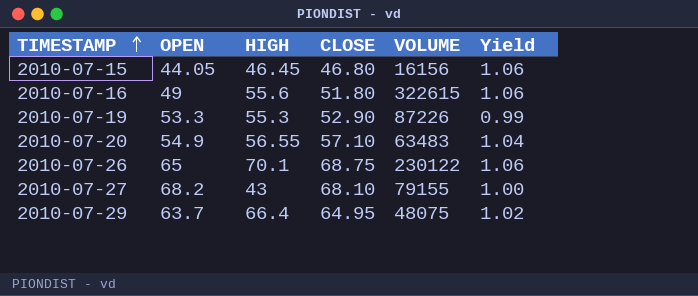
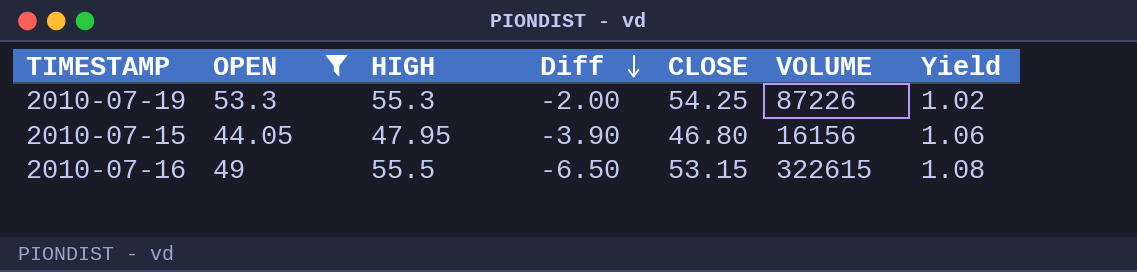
filter: none -> OPEN <= 53.3
row order: TIMESTAMP ascending -> Diff descending
column Diff | formula: none -> [OPEN] - [HIGH]
2010-07-19 | CLOSE: 52.90 -> 54.25
2010-07-19 | Yield: 0.99 -> 1.02
2010-07-15 | HIGH: 46.45 -> 47.95
2010-07-16 | HIGH: 55.6 -> 55.5
2010-07-16 | CLOSE: 51.80 -> 53.15
2010-07-16 | Yield: 1.06 -> 1.08

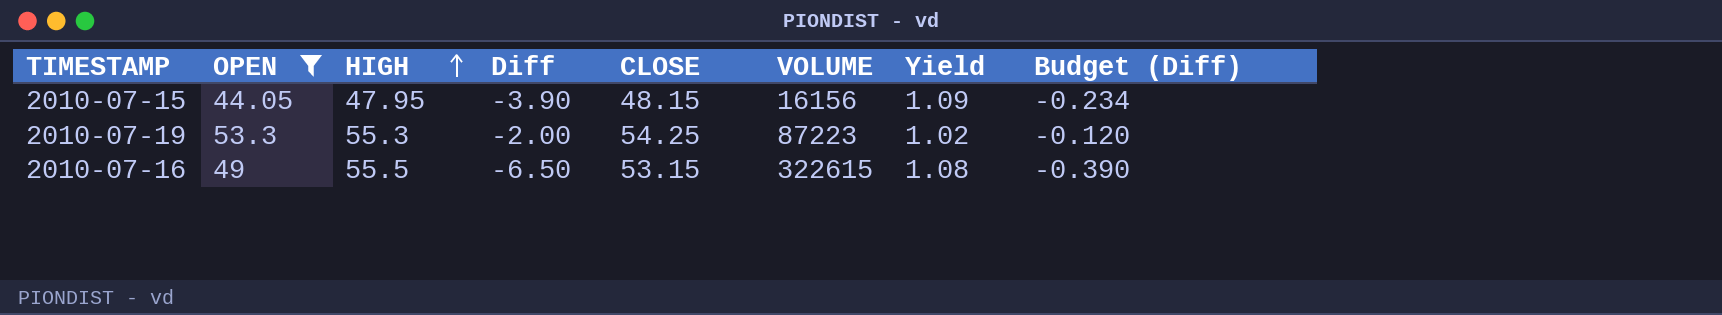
row order: Diff descending -> HIGH ascending
column Budget (Diff) | formula: none -> [Diff] * 0.06
2010-07-15 | CLOSE: 46.80 -> 48.15
2010-07-15 | Yield: 1.06 -> 1.09
2010-07-19 | VOLUME: 87226 -> 87223

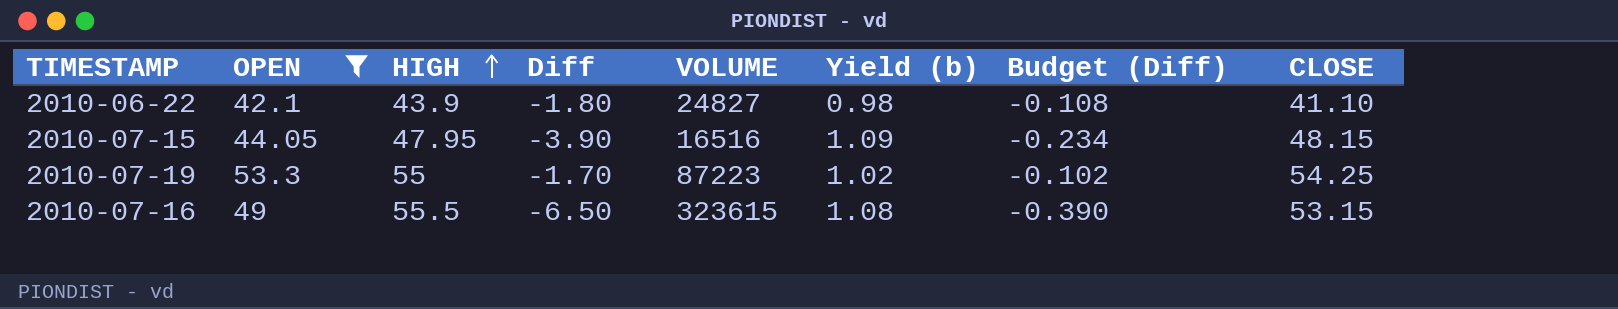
column name: Yield -> Yield (b)
column CLOSE | position: 5 -> 8
row 2010-06-22: none -> 42.1 | 43.9 | -1.80 | 24827 | 0.98 | -0.108 | 41.10
2010-07-15 | VOLUME: 16156 -> 16516
2010-07-19 | HIGH: 55.3 -> 55
2010-07-19 | Diff: -2.00 -> -1.70
2010-07-19 | Budget (Diff): -0.120 -> -0.102
2010-07-16 | VOLUME: 322615 -> 323615

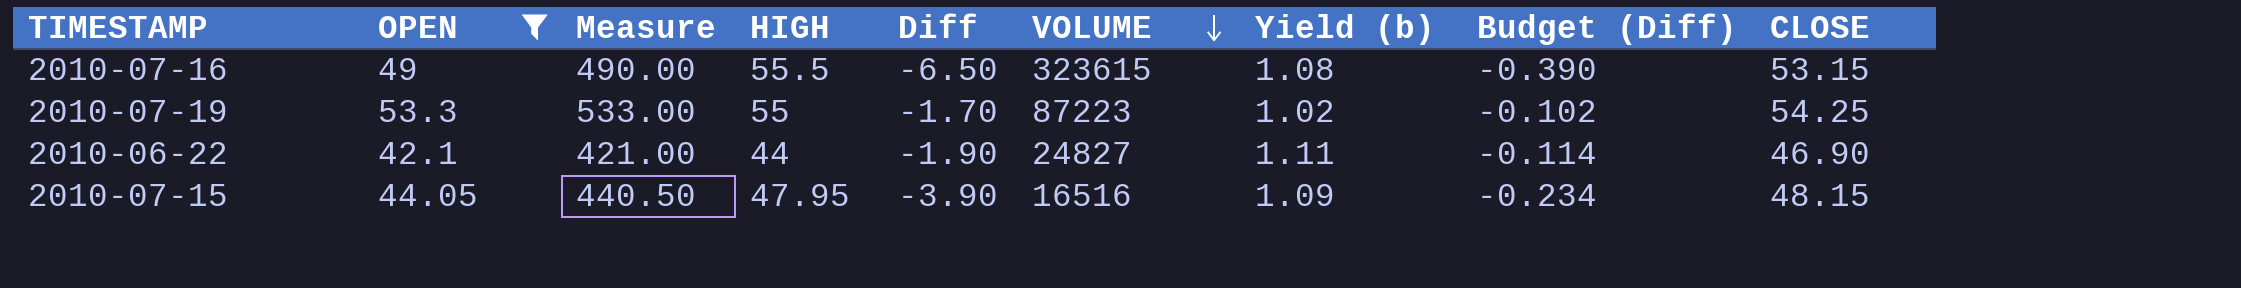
row order: HIGH ascending -> VOLUME descending
column Measure | formula: none -> [OPEN] * 10
2010-06-22 | HIGH: 43.9 -> 44
2010-06-22 | Diff: -1.80 -> -1.90
2010-06-22 | Yield (b): 0.98 -> 1.11
2010-06-22 | Budget (Diff): -0.108 -> -0.114
2010-06-22 | CLOSE: 41.10 -> 46.90

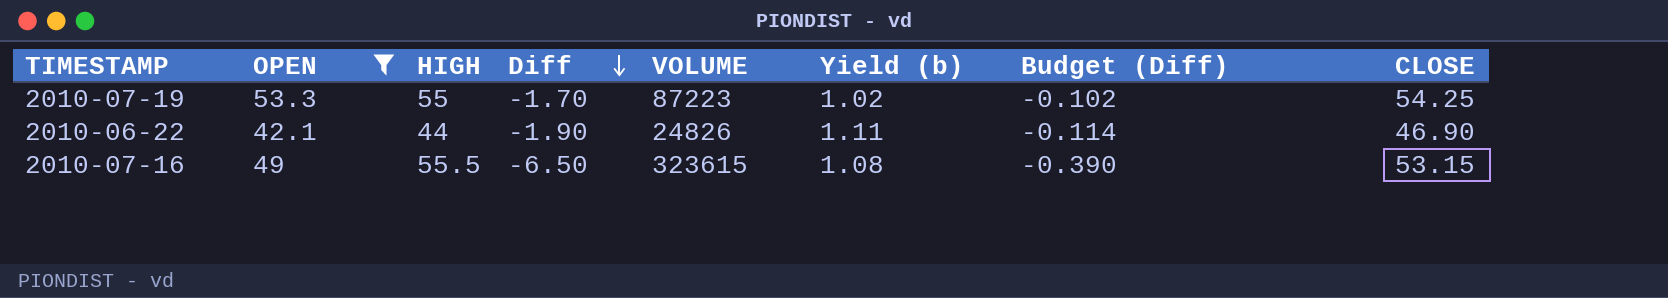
row order: VOLUME descending -> Diff descending
column Measure | formula: [OPEN] * 10 -> none
row 2010-07-15: 44.05 | 440.50 | 47.95 | -3.90 | 16516 | 1.09 | -0.234 | 48.15 -> none
2010-06-22 | VOLUME: 24827 -> 24826

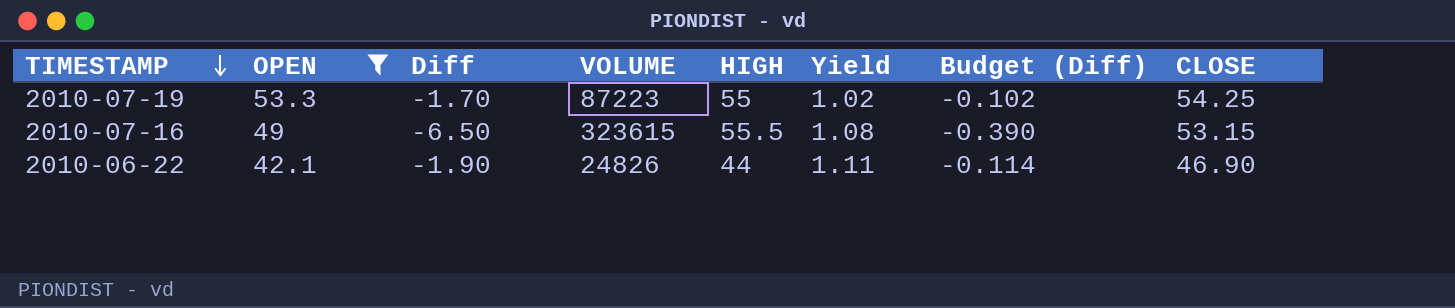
row order: Diff descending -> TIMESTAMP descending
column HIGH | position: 3 -> 5
column name: Yield (b) -> Yield

